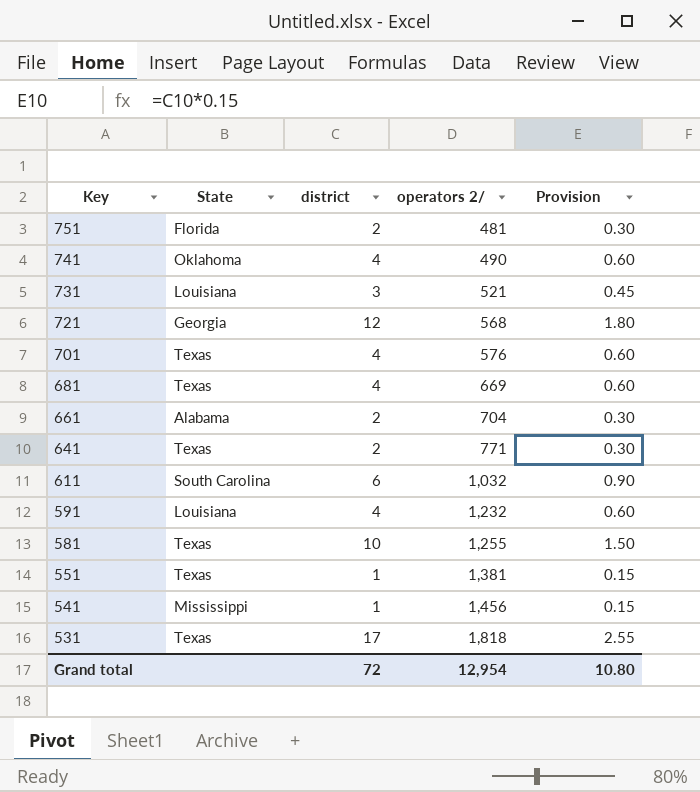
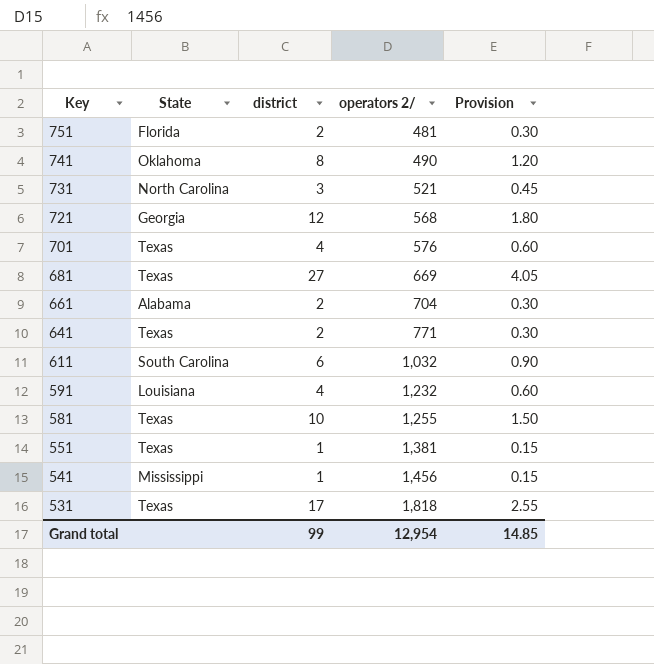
741 | district: 4 -> 8
741 | Provision: 0.60 -> 1.20
731 | State: Louisiana -> North Carolina
681 | district: 4 -> 27
681 | Provision: 0.60 -> 4.05
Grand total | district: 72 -> 99
Grand total | Provision: 10.80 -> 14.85

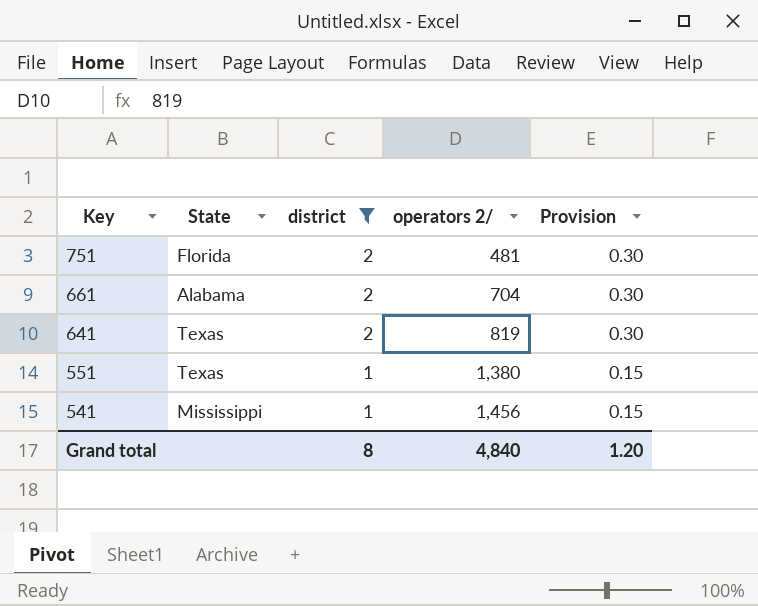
filter: none -> district <= 2
641 | operators 2/: 771 -> 819
551 | operators 2/: 1,381 -> 1,380
Grand total | district: 99 -> 8
Grand total | operators 2/: 12,954 -> 4,840
Grand total | Provision: 14.85 -> 1.20

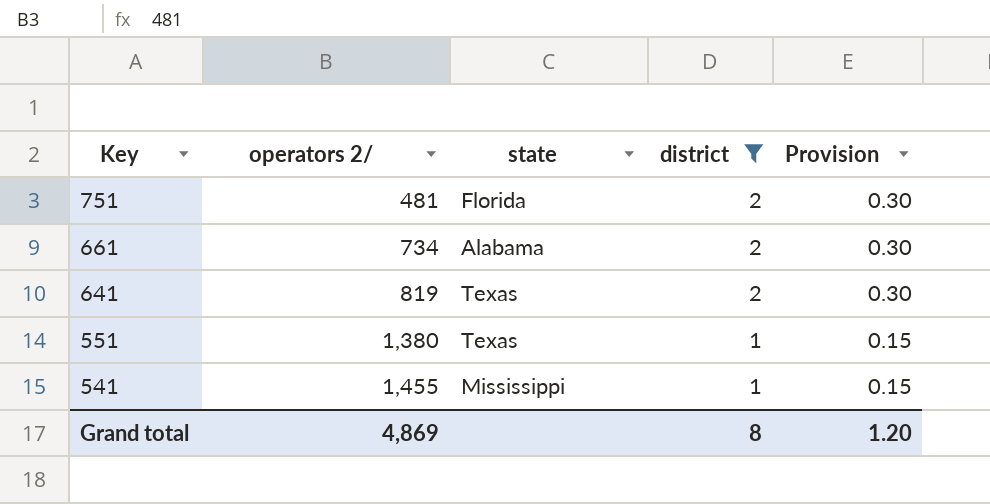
column operators 2/ | position: 4 -> 2
column name: State -> state
661 | operators 2/: 704 -> 734
541 | operators 2/: 1,456 -> 1,455
Grand total | operators 2/: 4,840 -> 4,869

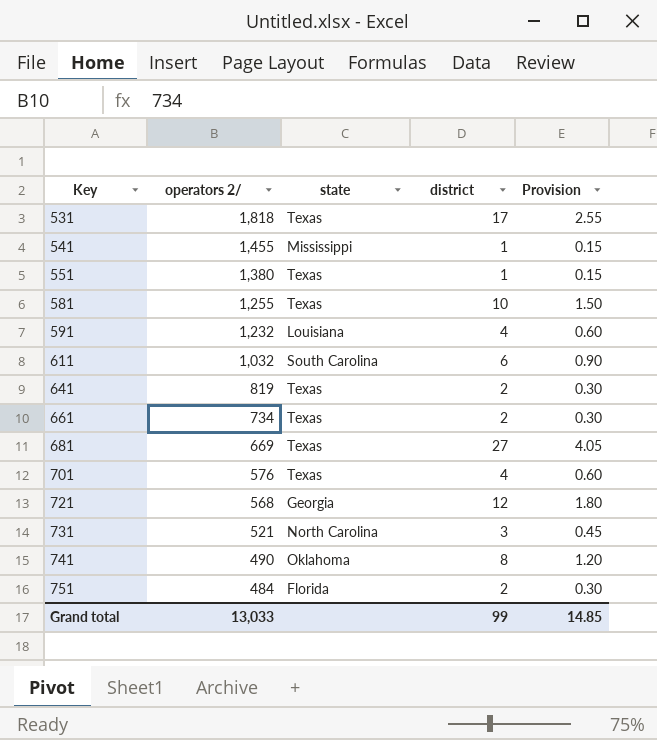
filter: district <= 2 -> none
row order: Key descending -> Key ascending
661 | state: Alabama -> Texas
751 | operators 2/: 481 -> 484
Grand total | operators 2/: 4,869 -> 13,033
Grand total | district: 8 -> 99
Grand total | Provision: 1.20 -> 14.85

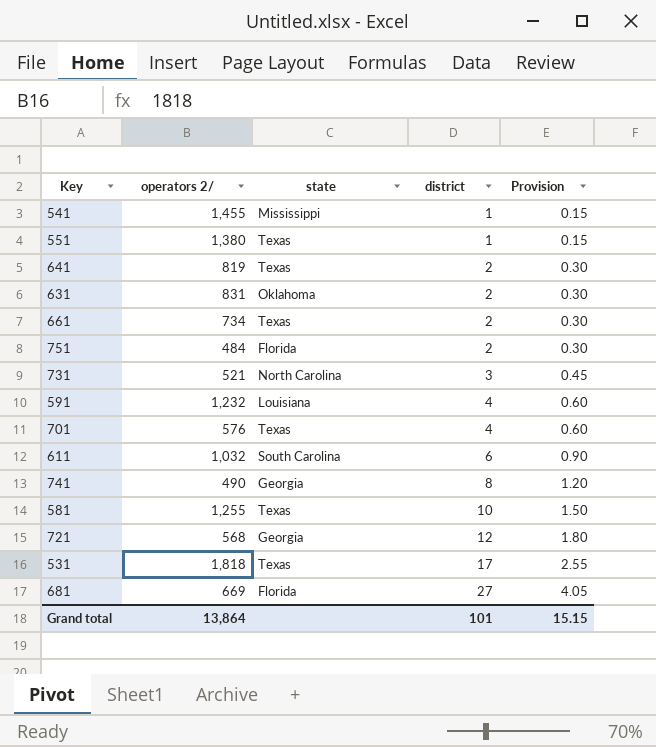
row order: Key ascending -> district ascending
row 631: none -> 831 | Oklahoma | 2 | 0.30
741 | state: Oklahoma -> Georgia
681 | state: Texas -> Florida
Grand total | operators 2/: 13,033 -> 13,864
Grand total | district: 99 -> 101
Grand total | Provision: 14.85 -> 15.15

